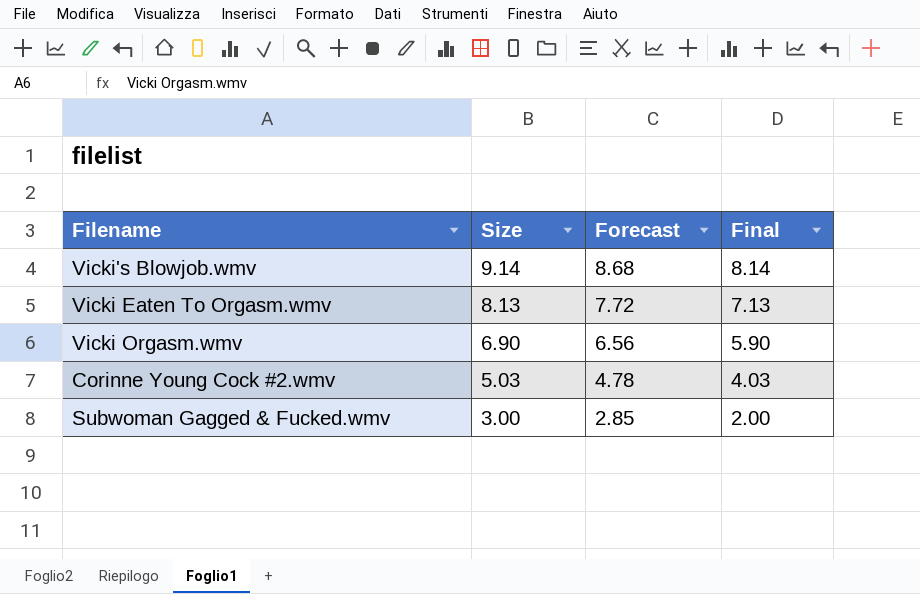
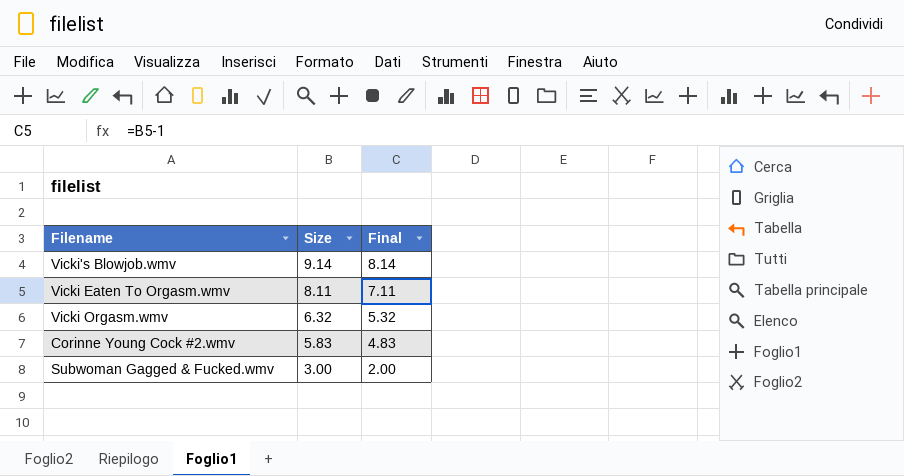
column Forecast | formula: [Size] * 0.95 -> none
Vicki Eaten To Orgasm.wmv | Size: 8.13 -> 8.11
Vicki Eaten To Orgasm.wmv | Final: 7.13 -> 7.11
Vicki Orgasm.wmv | Size: 6.90 -> 6.32
Vicki Orgasm.wmv | Final: 5.90 -> 5.32
Corinne Young Cock #2.wmv | Size: 5.03 -> 5.83
Corinne Young Cock #2.wmv | Final: 4.03 -> 4.83

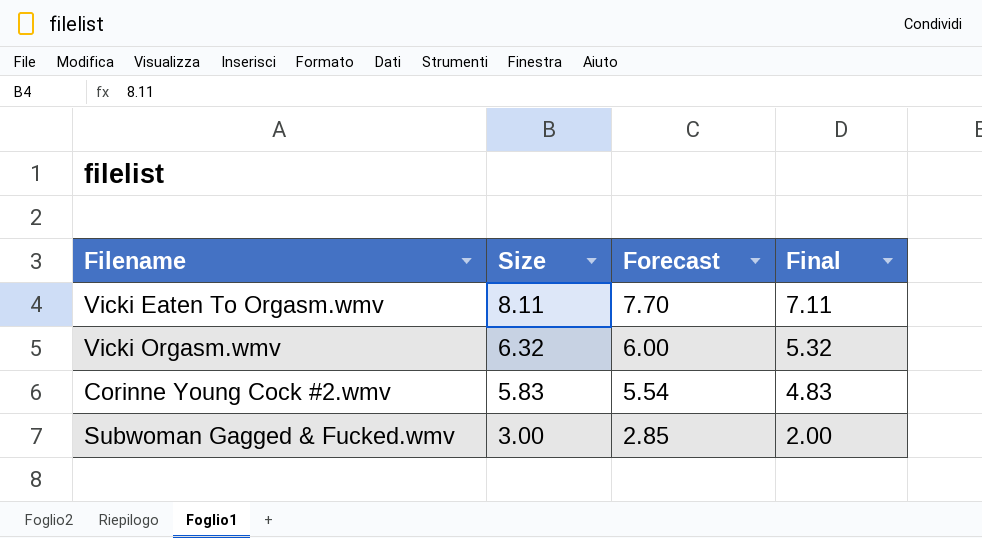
column Forecast | formula: none -> [Size] * 0.95
row Vicki's Blowjob.wmv: 9.14 | 8.14 -> none

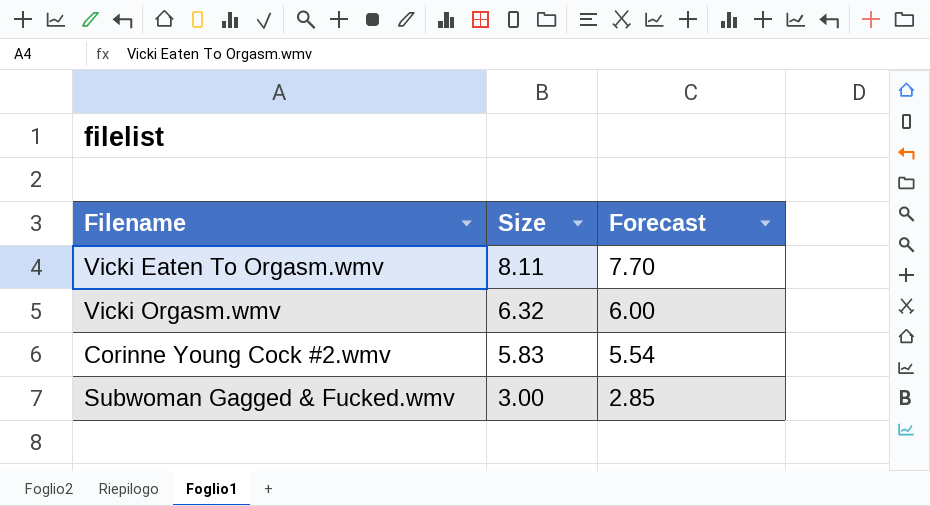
column Final | formula: [Size] - 1 -> none

